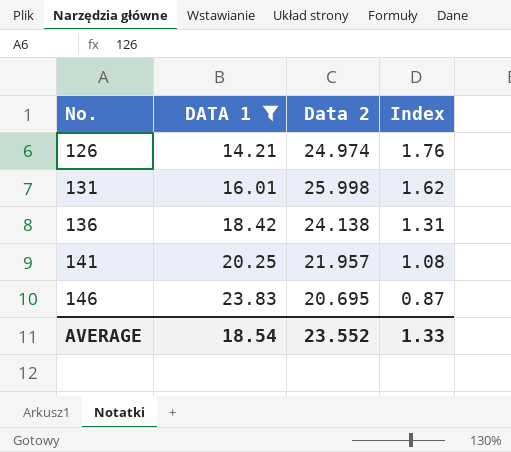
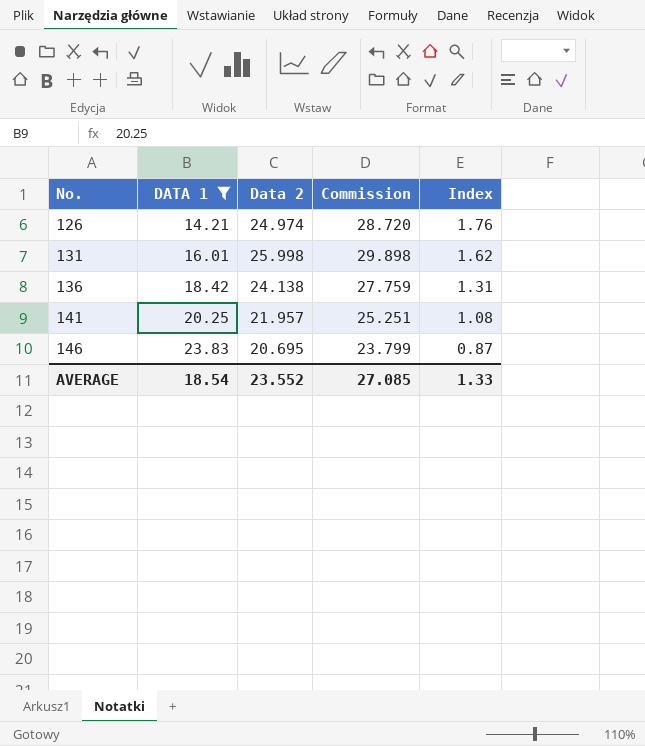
column Commission | formula: none -> [Data 2] * 1.15

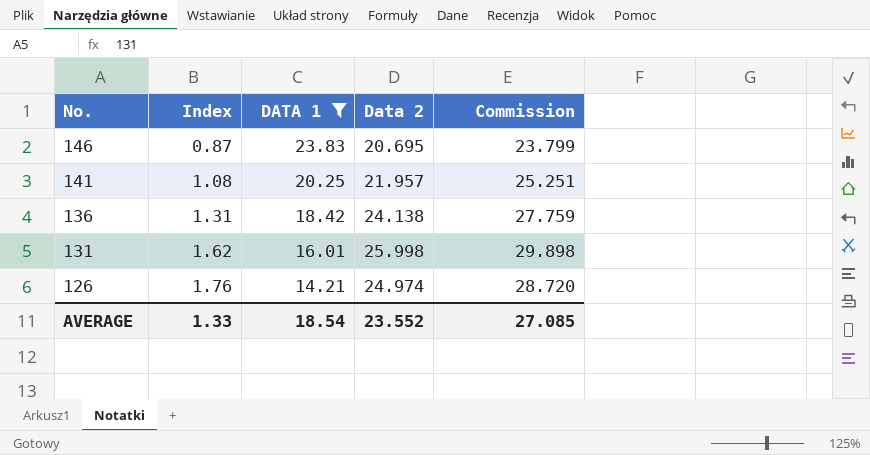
row order: No. ascending -> No. descending
column Index | position: 5 -> 2

